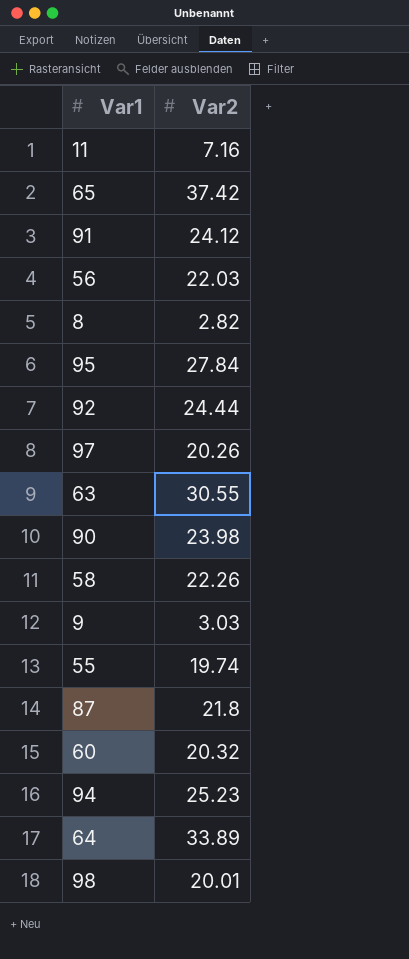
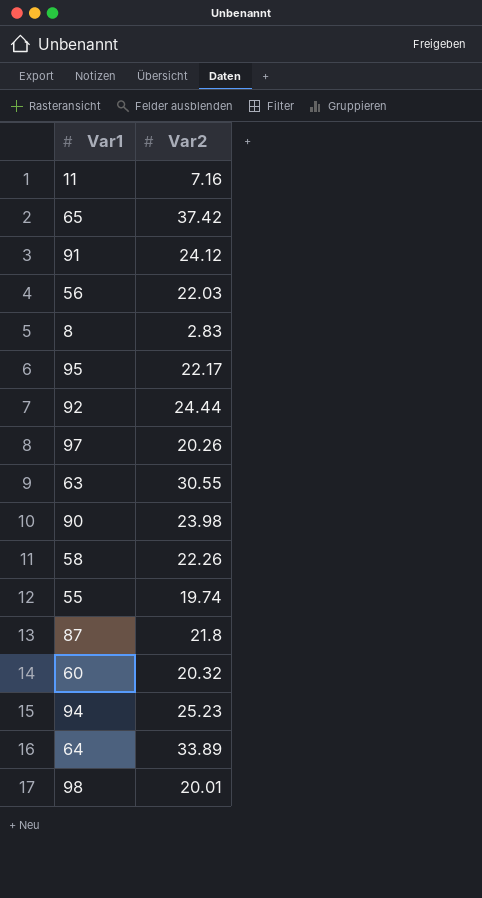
row 9: 3.03 -> none
8 | Var2: 2.82 -> 2.83
95 | Var2: 27.84 -> 22.17

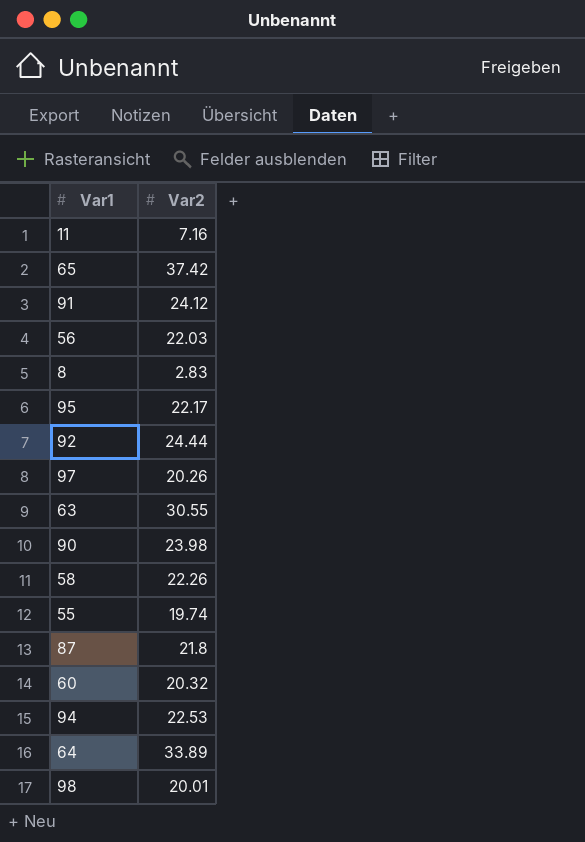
94 | Var2: 25.23 -> 22.53

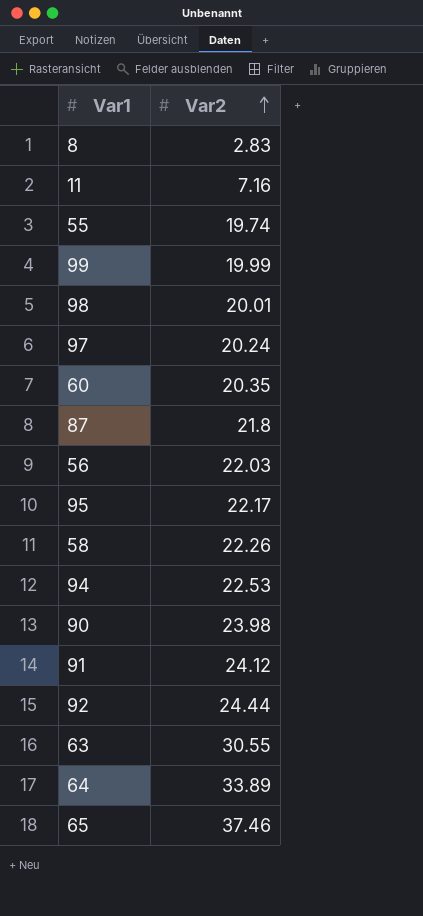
row order: none -> Var2 ascending
row 99: none -> 19.99
97 | Var2: 20.26 -> 20.24
60 | Var2: 20.32 -> 20.35
65 | Var2: 37.42 -> 37.46

